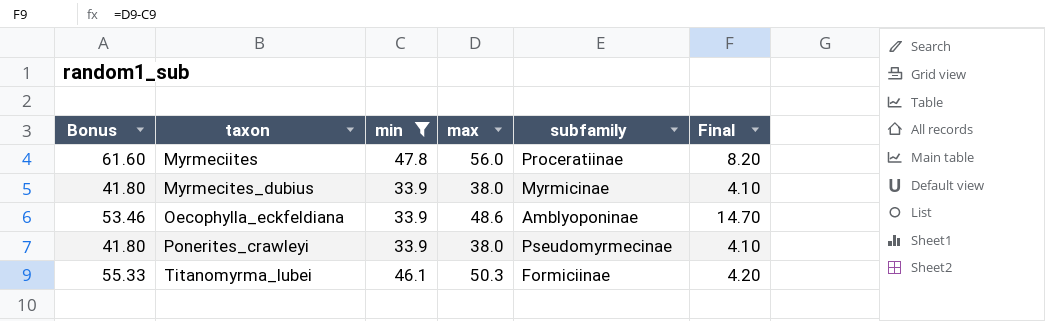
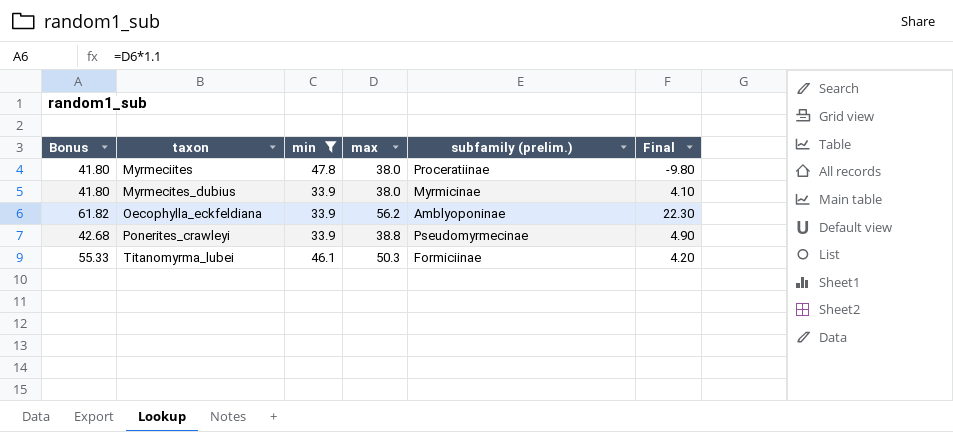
column name: subfamily -> subfamily (prelim.)
Myrmeciites | Bonus: 61.60 -> 41.80
Myrmeciites | max: 56.0 -> 38.0
Myrmeciites | Final: 8.20 -> -9.80
Oecophylla_eckfeldiana | Bonus: 53.46 -> 61.82
Oecophylla_eckfeldiana | max: 48.6 -> 56.2
Oecophylla_eckfeldiana | Final: 14.70 -> 22.30
Ponerites_crawleyi | Bonus: 41.80 -> 42.68
Ponerites_crawleyi | max: 38.0 -> 38.8
Ponerites_crawleyi | Final: 4.10 -> 4.90

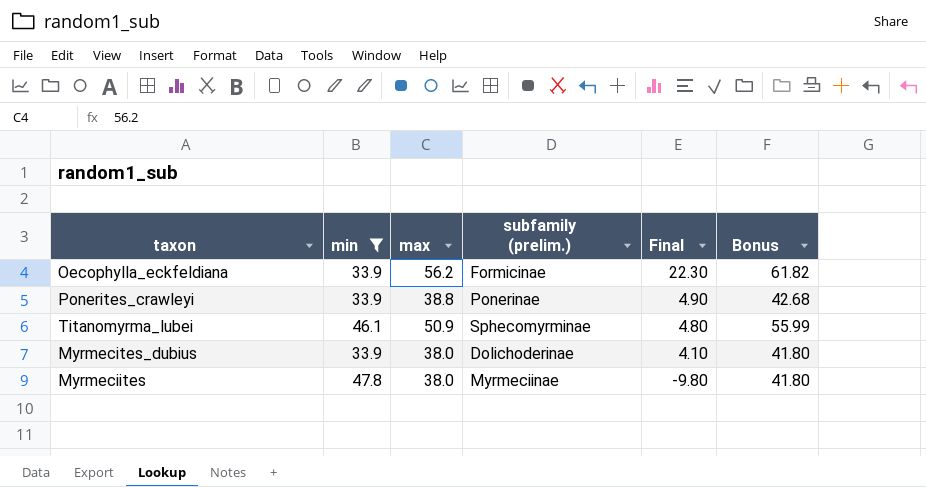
row order: taxon ascending -> Final descending
column Bonus | position: 1 -> 6
Oecophylla_eckfeldiana | subfamily (prelim.): Amblyoponinae -> Formicinae
Ponerites_crawleyi | subfamily (prelim.): Pseudomyrmecinae -> Ponerinae
Titanomyrma_lubei | max: 50.3 -> 50.9
Titanomyrma_lubei | subfamily (prelim.): Formiciinae -> Sphecomyrminae
Titanomyrma_lubei | Final: 4.20 -> 4.80
Titanomyrma_lubei | Bonus: 55.33 -> 55.99
Myrmecites_dubius | subfamily (prelim.): Myrmicinae -> Dolichoderinae
Myrmeciites | subfamily (prelim.): Proceratiinae -> Myrmeciinae

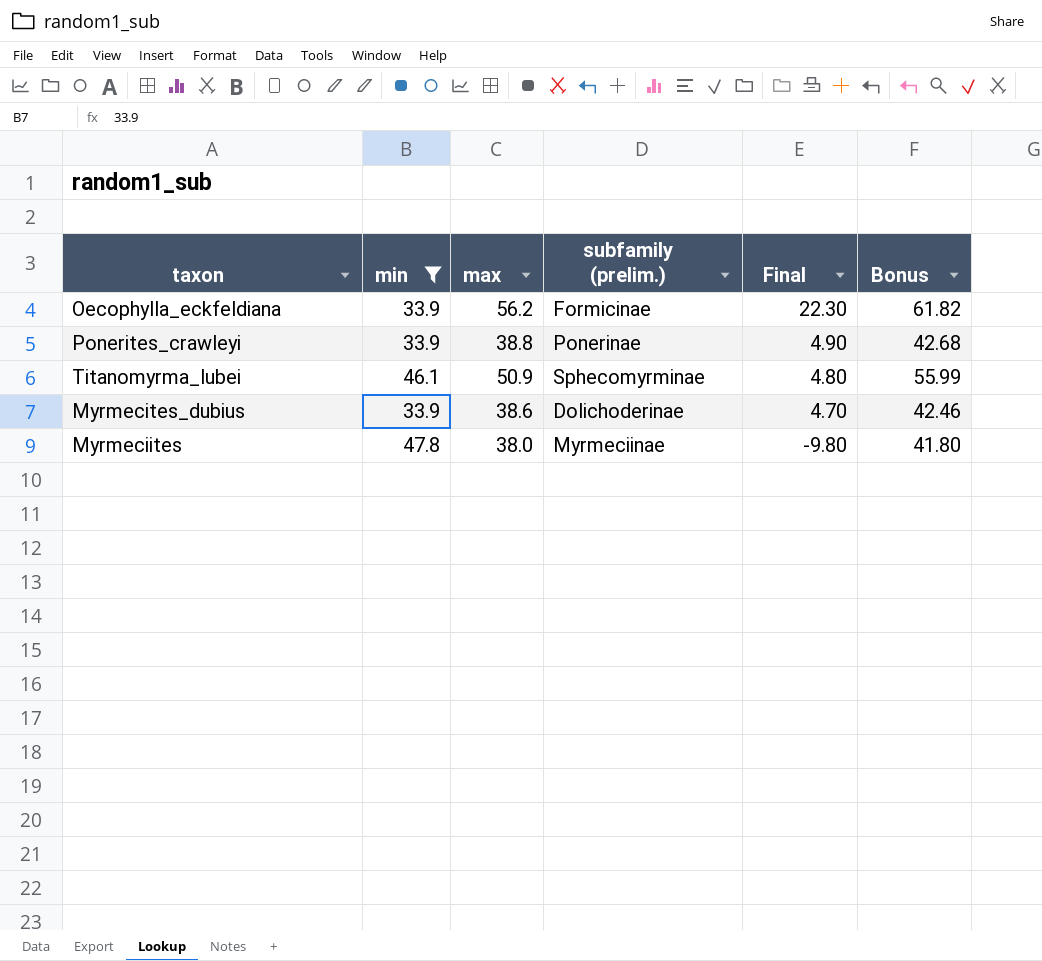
Myrmecites_dubius | max: 38.0 -> 38.6
Myrmecites_dubius | Final: 4.10 -> 4.70
Myrmecites_dubius | Bonus: 41.80 -> 42.46

